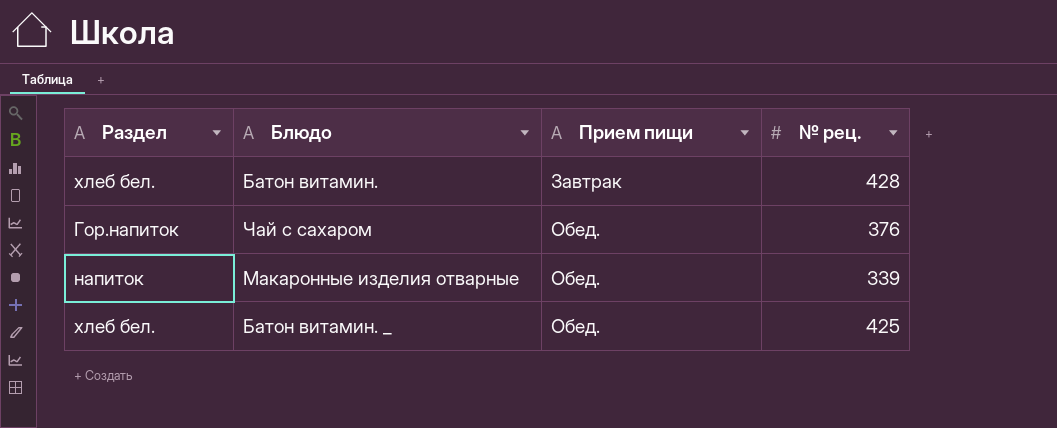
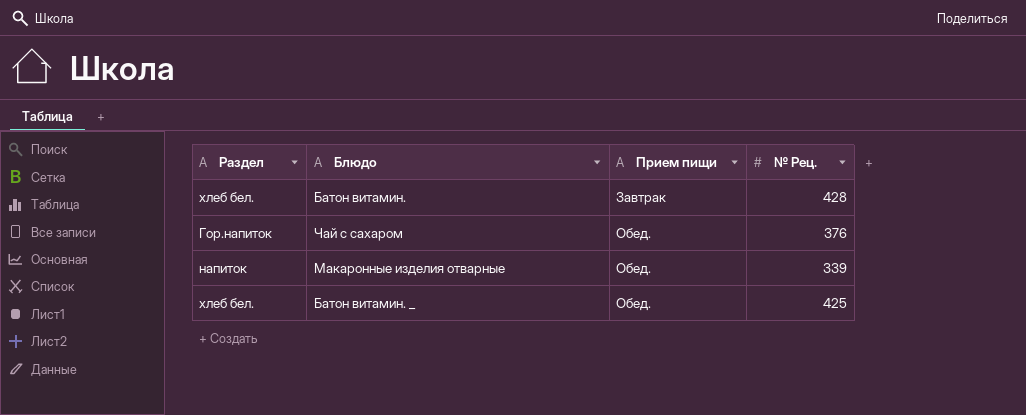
column name: № рец. -> № Рец.

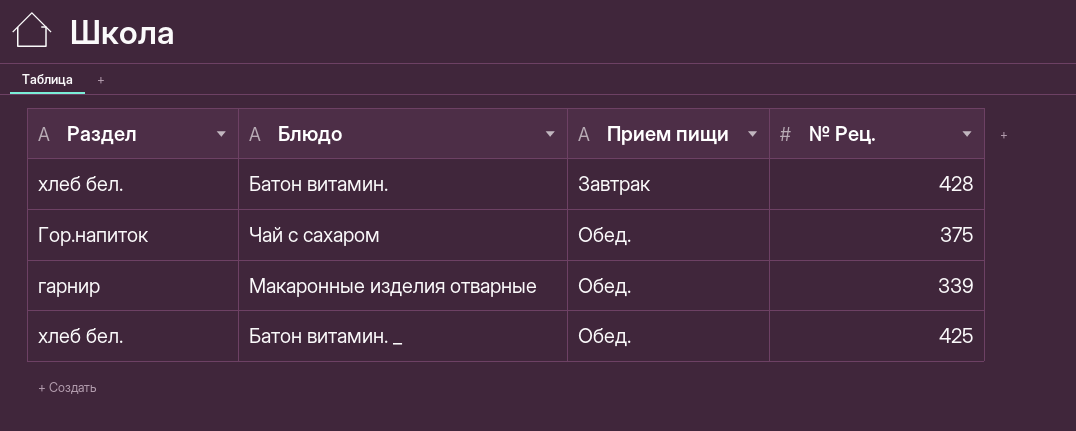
Чай с сахаром | № Рец.: 376 -> 375
Макаронные изделия отварные | Раздел: напиток -> гарнир

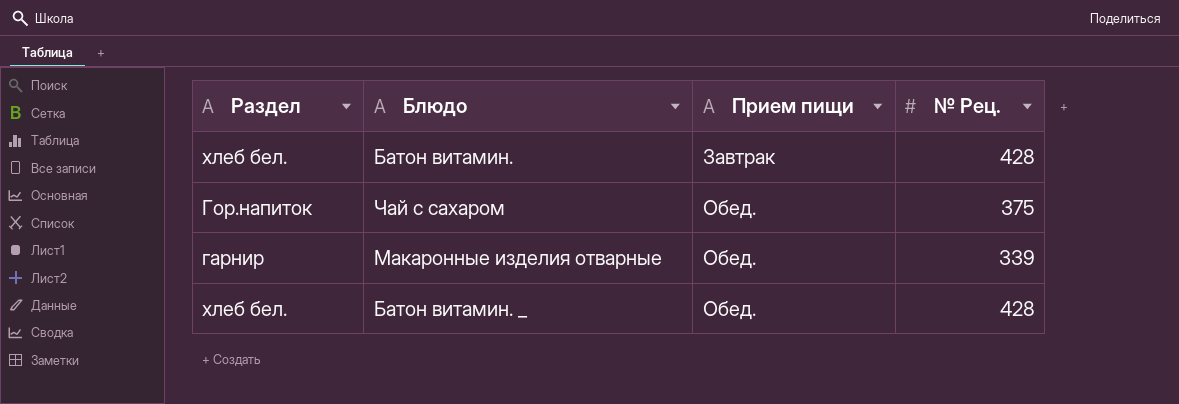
Батон витамин. _ | № Рец.: 425 -> 428

